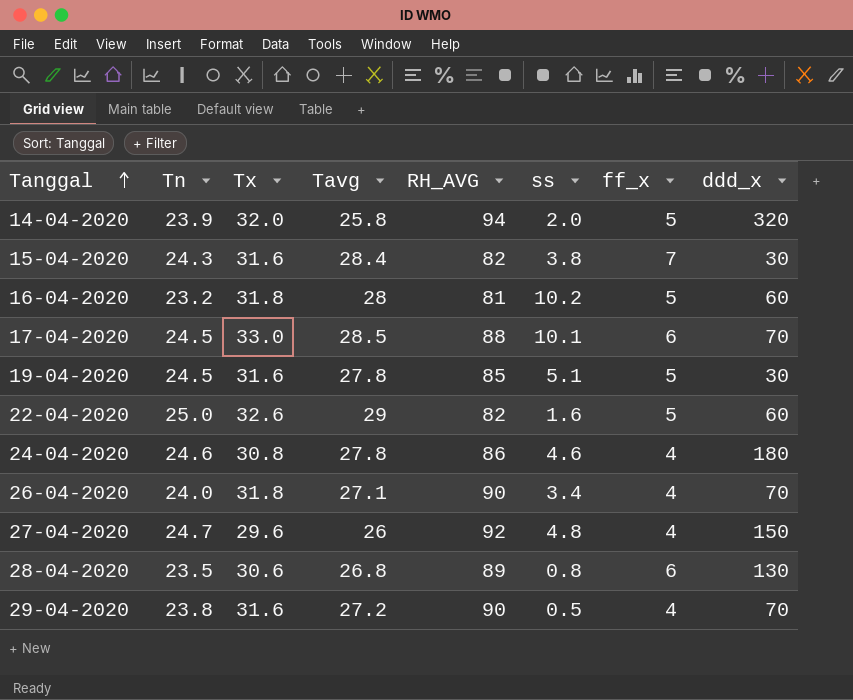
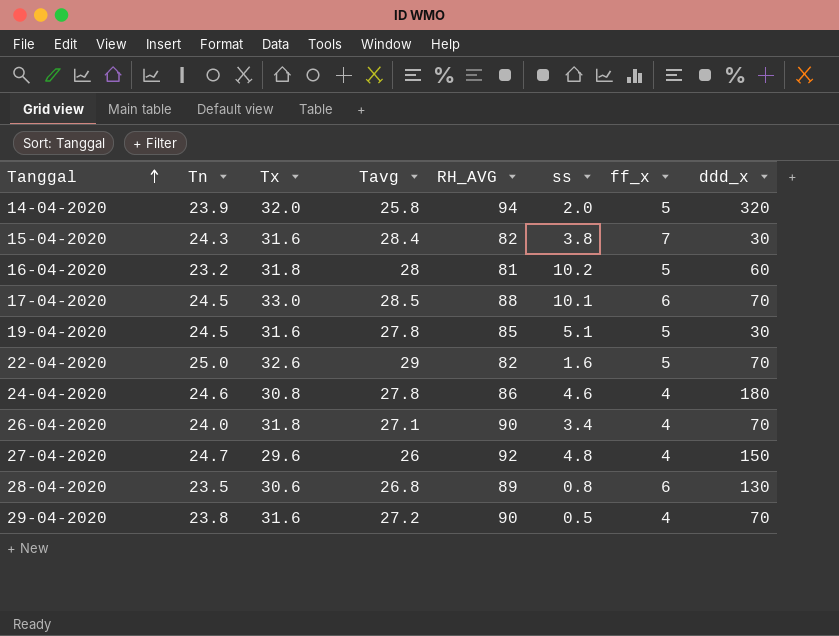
22-04-2020 | ddd_x: 60 -> 70

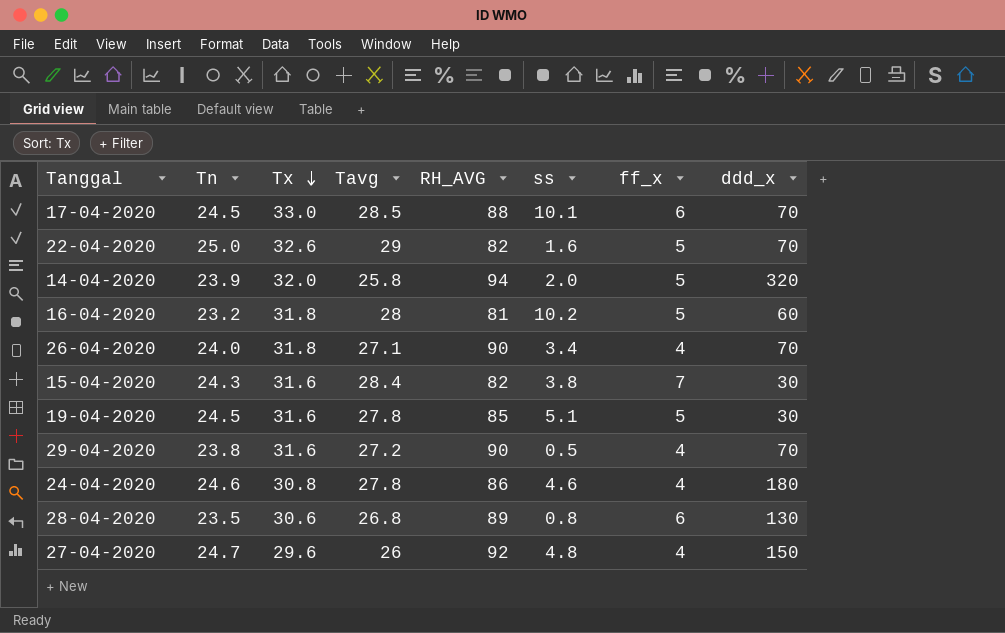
row order: Tanggal ascending -> Tx descending

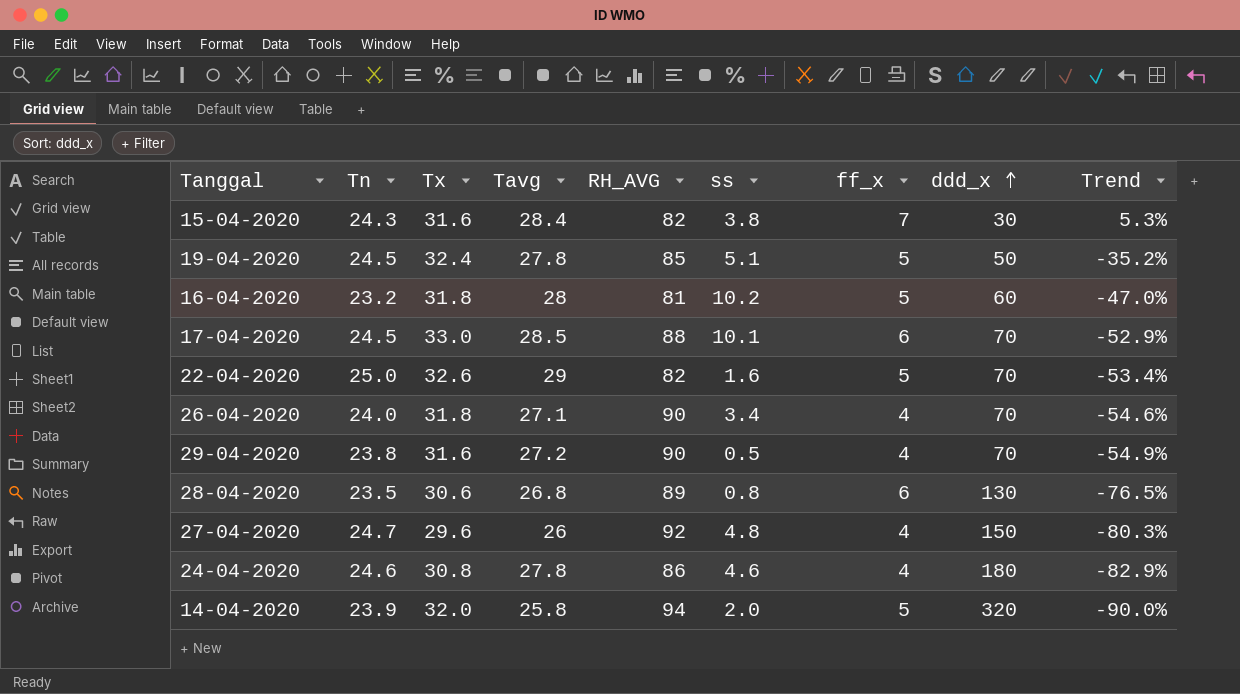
row order: Tx descending -> ddd_x ascending
column Trend | formula: none -> ([Tx] - [ddd_x]) / [ddd_x]
19-04-2020 | Tx: 31.6 -> 32.4
19-04-2020 | ddd_x: 30 -> 50

